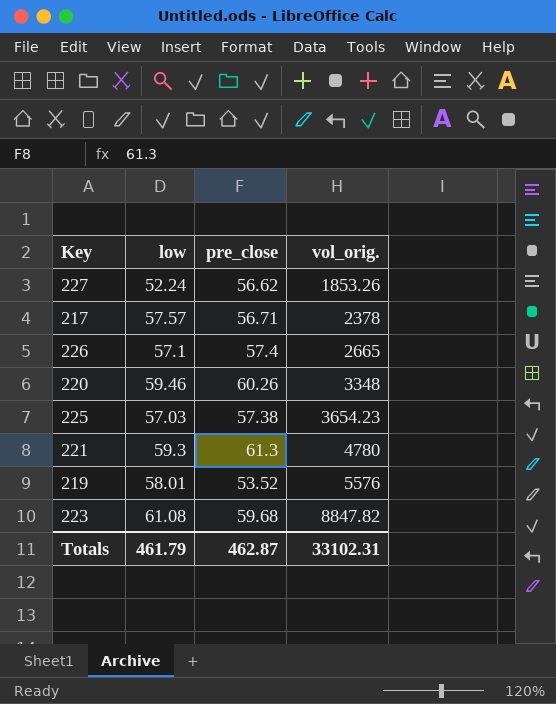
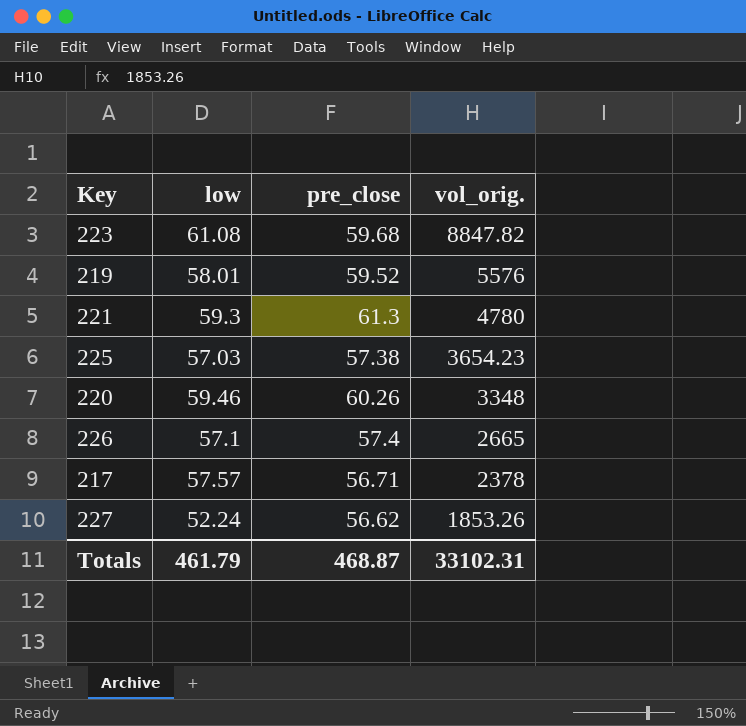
row order: vol_orig. ascending -> vol_orig. descending
219 | pre_close: 53.52 -> 59.52
Totals | pre_close: 462.87 -> 468.87

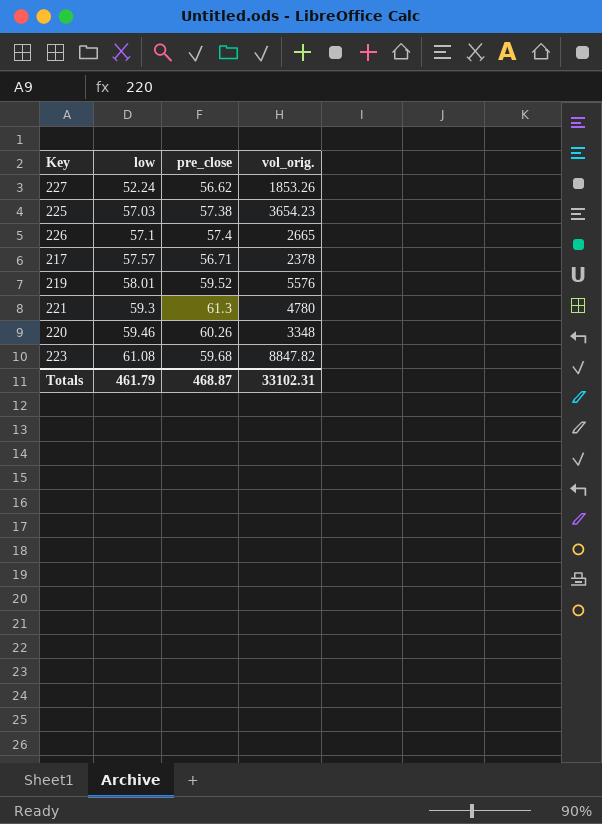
row order: vol_orig. descending -> low ascending

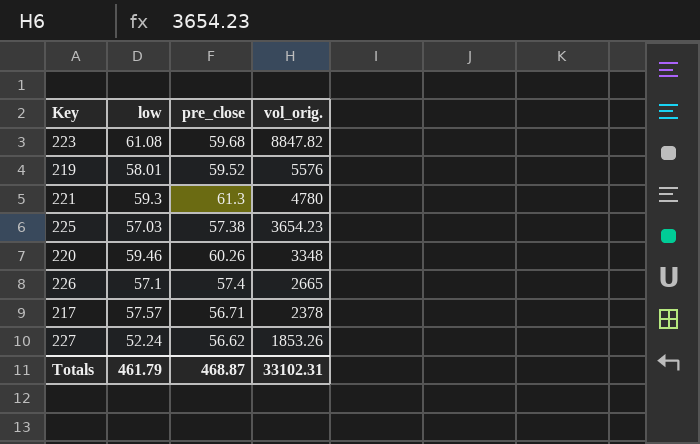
row order: low ascending -> vol_orig. descending

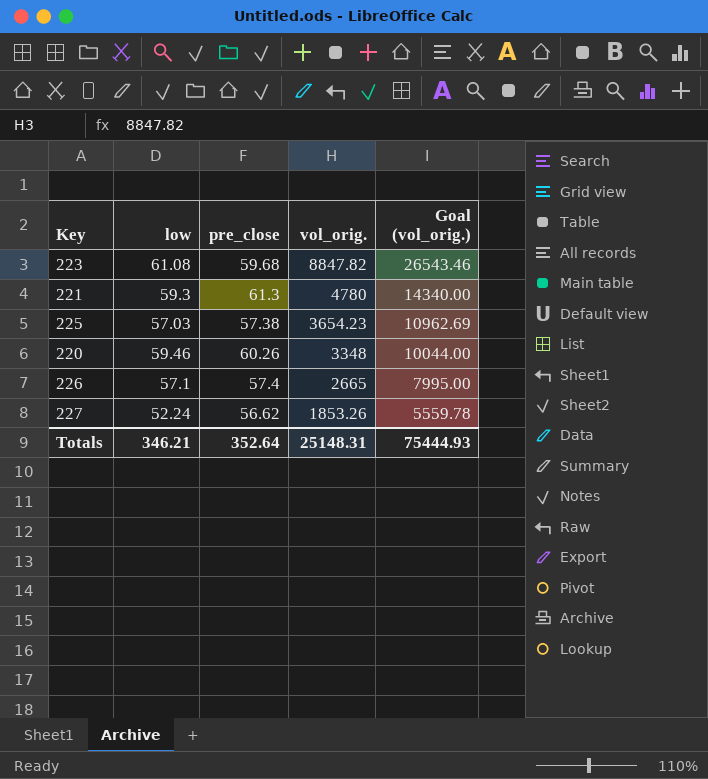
column Goal (vol_orig.) | formula: none -> [vol_orig.] * 3
row 219: 58.01 | 59.52 | 5576 -> none
row 217: 57.57 | 56.71 | 2378 -> none
Totals | low: 461.79 -> 346.21
Totals | pre_close: 468.87 -> 352.64
Totals | vol_orig.: 33102.31 -> 25148.31

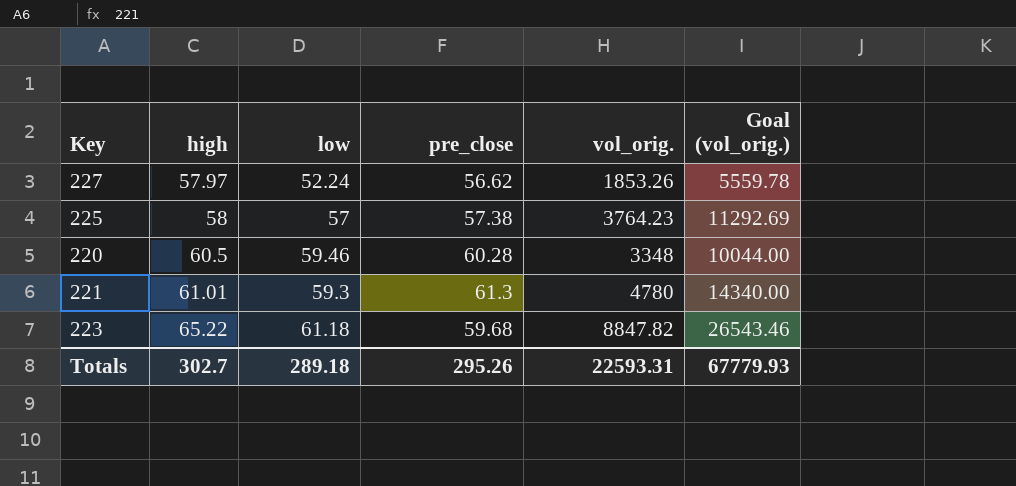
row order: vol_orig. descending -> high ascending
column high | position: none -> 2
row 226: 57.1 | 57.4 | 2665 | 7995.00 -> none
225 | low: 57.03 -> 57
225 | vol_orig.: 3654.23 -> 3764.23
225 | Goal (vol_orig.): 10962.69 -> 11292.69
220 | pre_close: 60.26 -> 60.28
223 | low: 61.08 -> 61.18
Totals | low: 346.21 -> 289.18
Totals | pre_close: 352.64 -> 295.26
Totals | vol_orig.: 25148.31 -> 22593.31
Totals | Goal (vol_orig.): 75444.93 -> 67779.93

